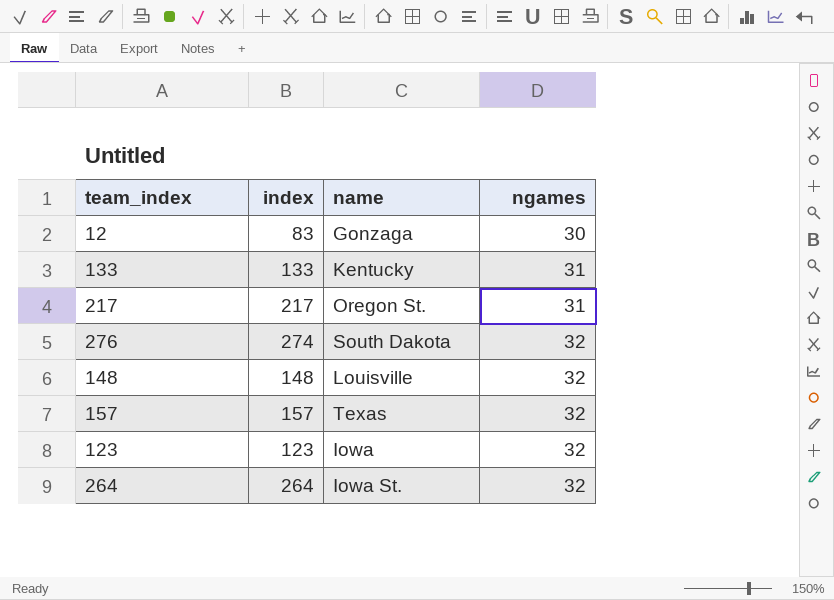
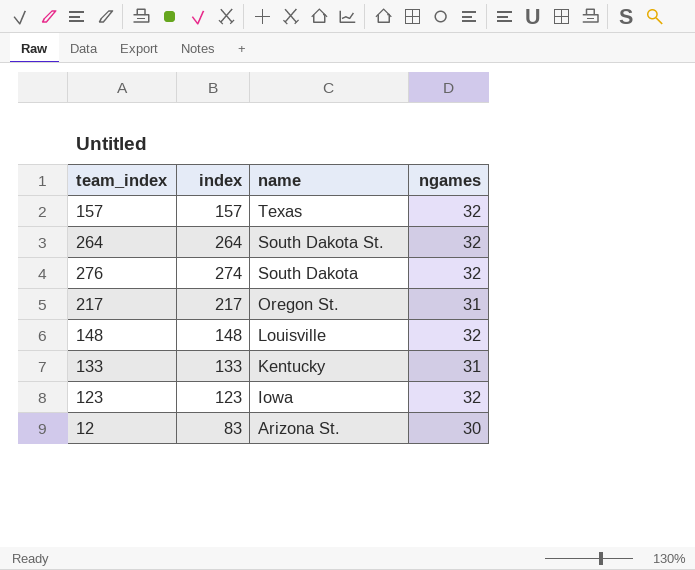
row order: ngames ascending -> name descending
264 | name: Iowa St. -> South Dakota St.
12 | name: Gonzaga -> Arizona St.

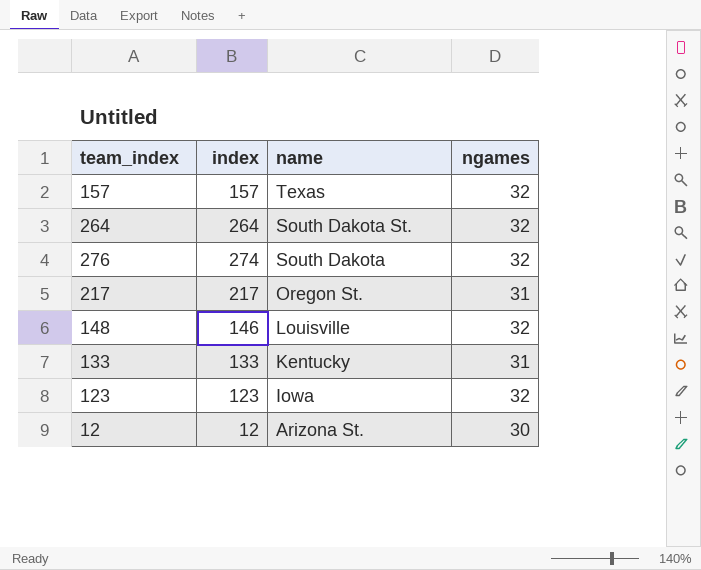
148 | index: 148 -> 146
12 | index: 83 -> 12

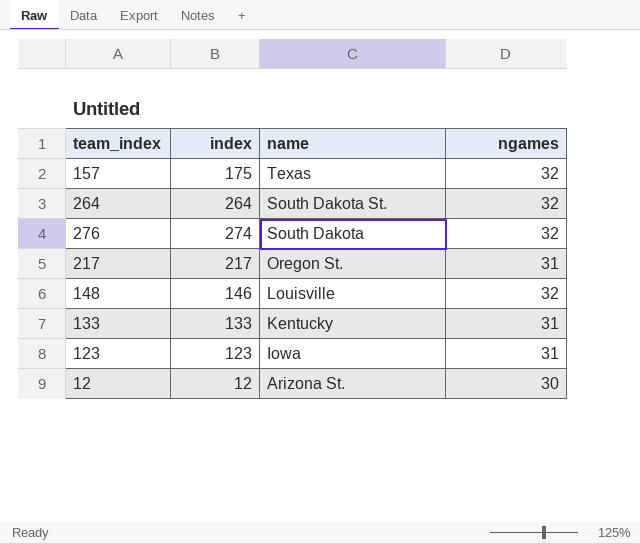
157 | index: 157 -> 175
123 | ngames: 32 -> 31

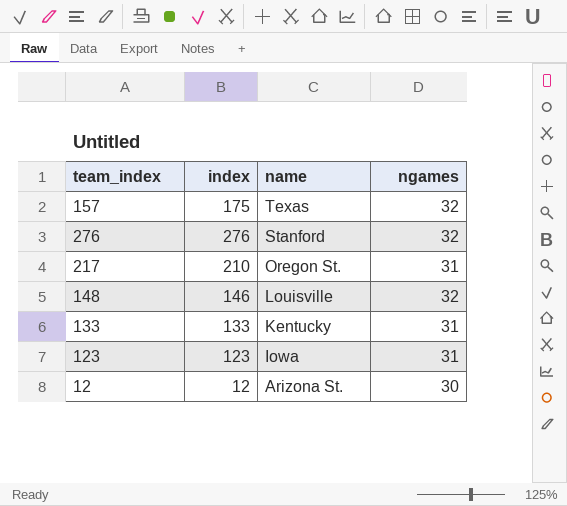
row 264: 264 | South Dakota St. | 32 -> none
276 | index: 274 -> 276
276 | name: South Dakota -> Stanford
217 | index: 217 -> 210

